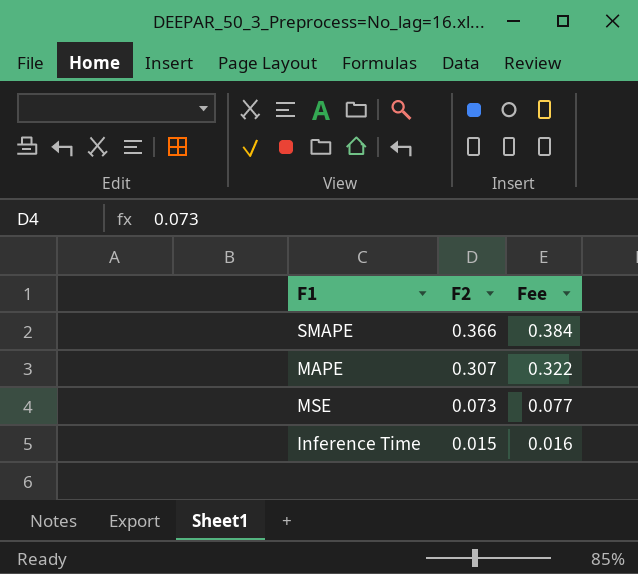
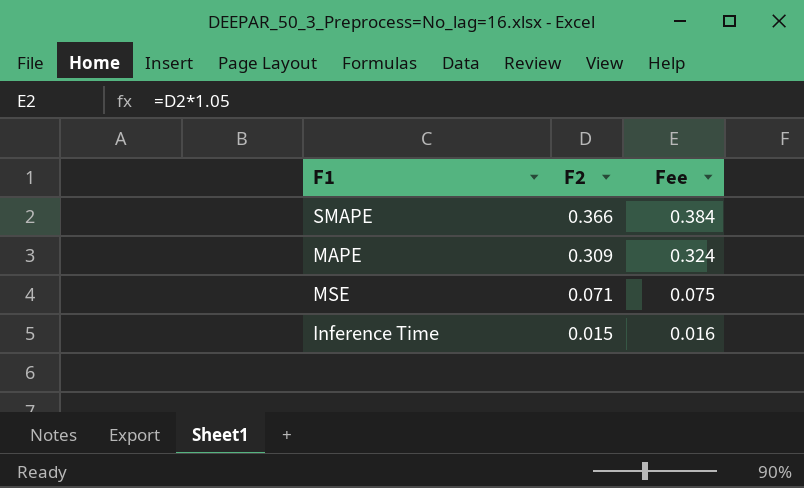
MAPE | F2: 0.307 -> 0.309
MAPE | Fee: 0.322 -> 0.324
MSE | F2: 0.073 -> 0.071
MSE | Fee: 0.077 -> 0.075

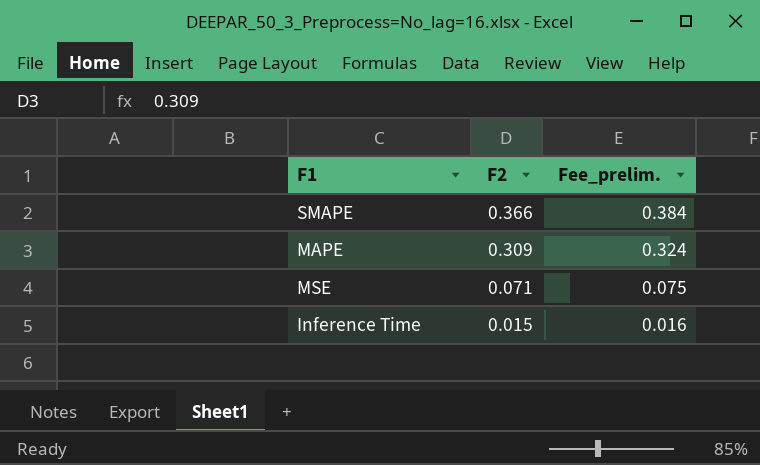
column name: Fee -> Fee_prelim.

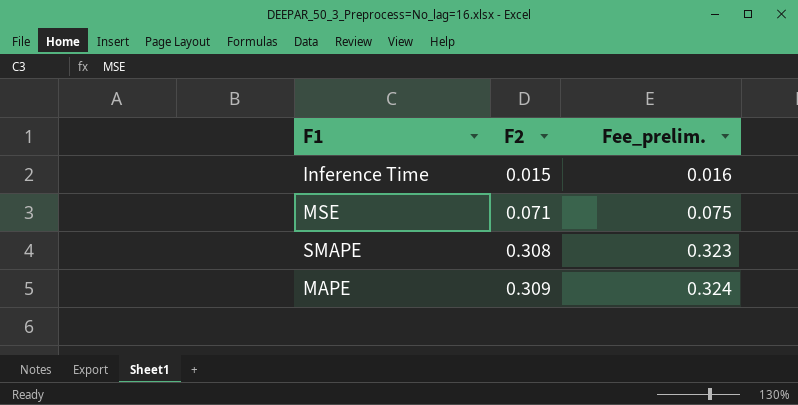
row order: F2 descending -> F2 ascending
SMAPE | F2: 0.366 -> 0.308
SMAPE | Fee_prelim.: 0.384 -> 0.323

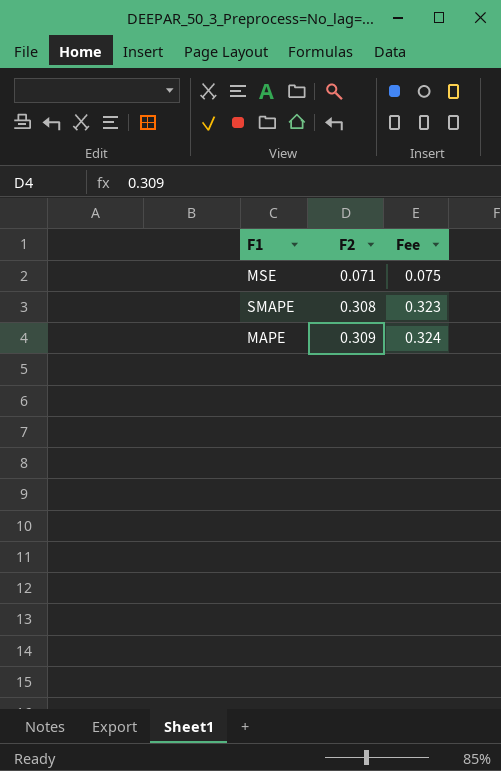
column name: Fee_prelim. -> Fee
row Inference Time: 0.015 | 0.016 -> none

